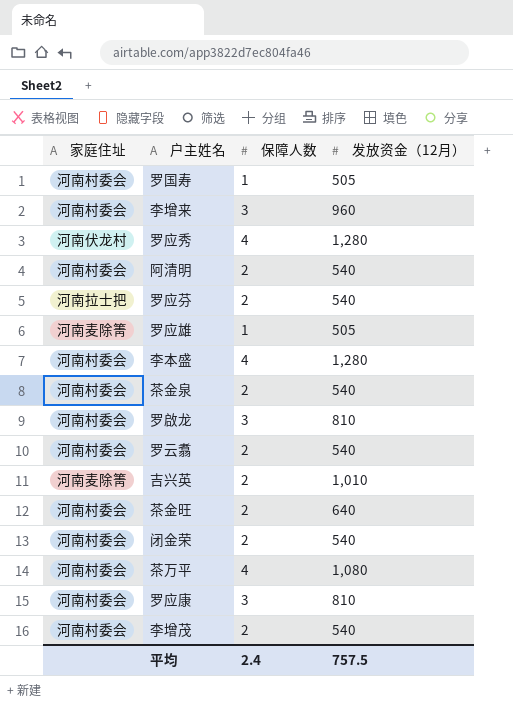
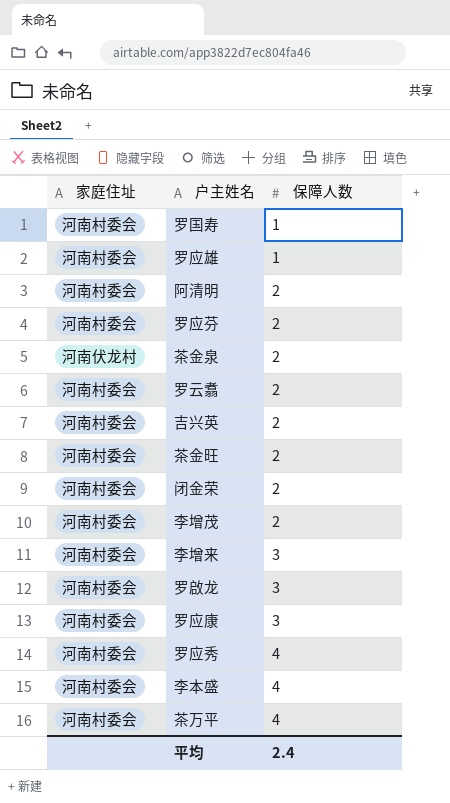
row order: none -> 保障人数 ascending
column 发放资金（12月） | position: 4 -> none
罗应雄 | 家庭住址: 河南麦除箐 -> 河南村委会
罗应芬 | 家庭住址: 河南拉士把 -> 河南村委会
茶金泉 | 家庭住址: 河南村委会 -> 河南伏龙村
吉兴英 | 家庭住址: 河南麦除箐 -> 河南村委会
罗应秀 | 家庭住址: 河南伏龙村 -> 河南村委会

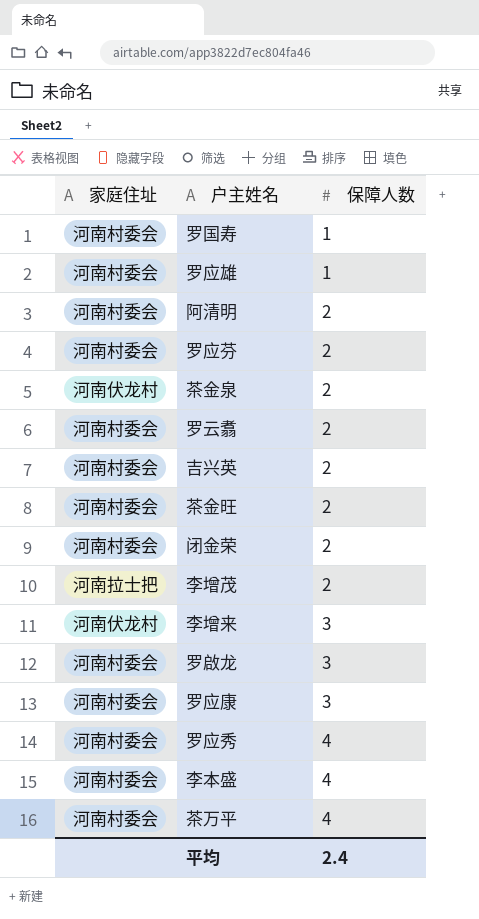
李增茂 | 家庭住址: 河南村委会 -> 河南拉士把
李增来 | 家庭住址: 河南村委会 -> 河南伏龙村

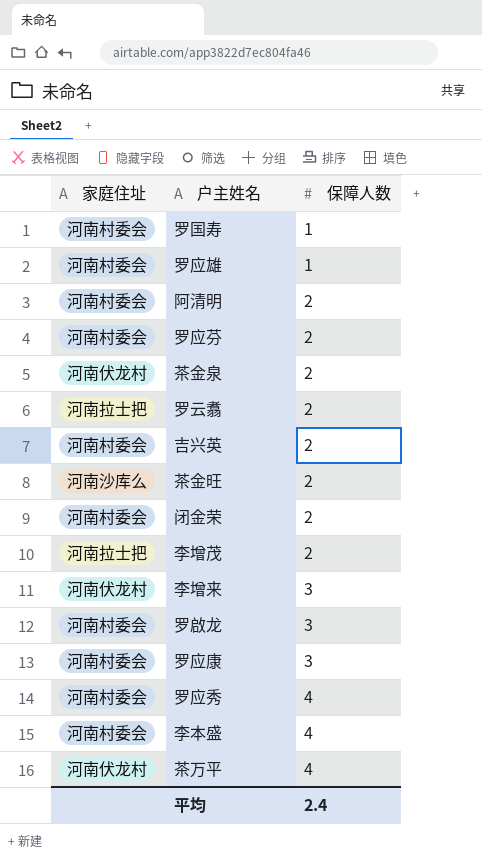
罗云翥 | 家庭住址: 河南村委会 -> 河南拉士把
茶金旺 | 家庭住址: 河南村委会 -> 河南沙库么
茶万平 | 家庭住址: 河南村委会 -> 河南伏龙村

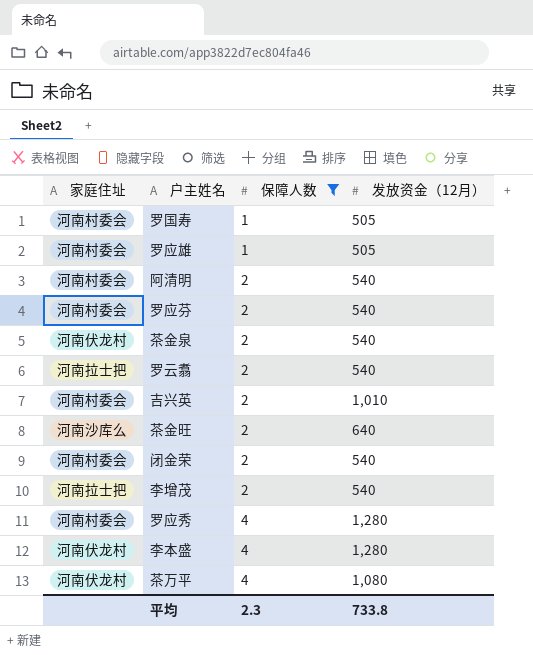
filter: none -> 保障人数 != 3
column 发放资金（12月） | position: none -> 4
李本盛 | 家庭住址: 河南村委会 -> 河南伏龙村
平均 | 保障人数: 2.4 -> 2.3

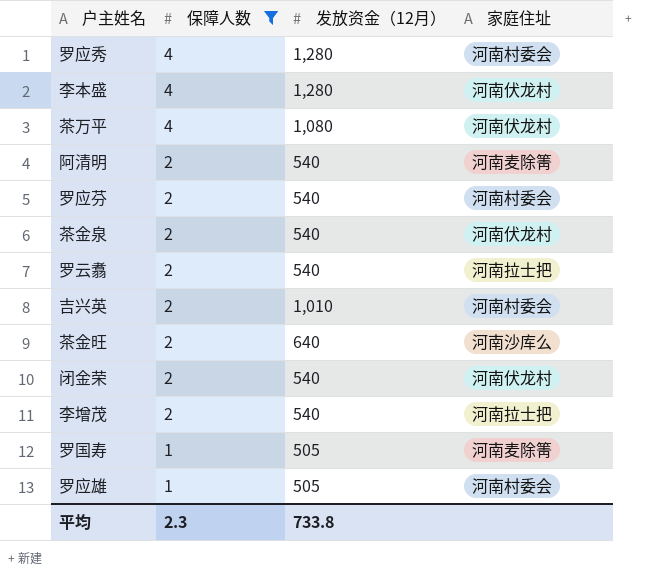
row order: 保障人数 ascending -> 保障人数 descending
column 家庭住址 | position: 1 -> 4
阿清明 | 家庭住址: 河南村委会 -> 河南麦除箐
闭金荣 | 家庭住址: 河南村委会 -> 河南伏龙村
罗国寿 | 家庭住址: 河南村委会 -> 河南麦除箐

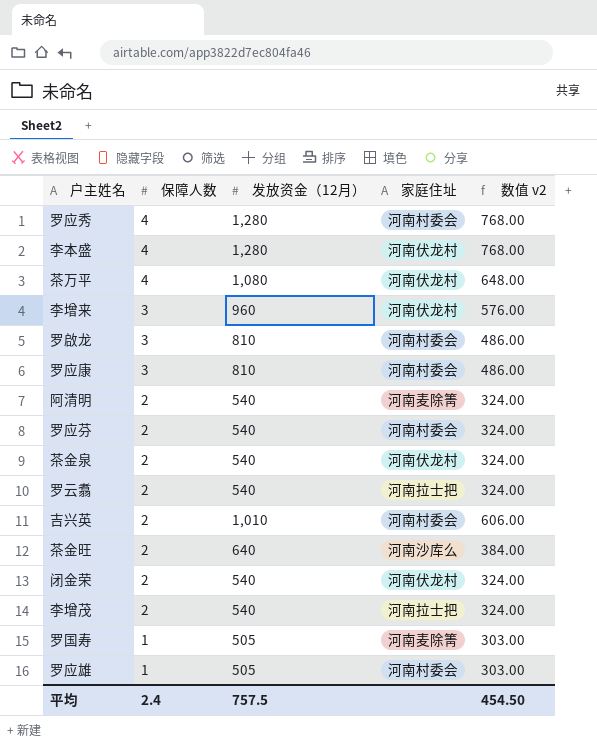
filter: 保障人数 != 3 -> none
column 数值 v2 | formula: none -> [发放资金（12月）] * 0.6
平均 | 保障人数: 2.3 -> 2.4
平均 | 发放资金（12月）: 733.8 -> 757.5

